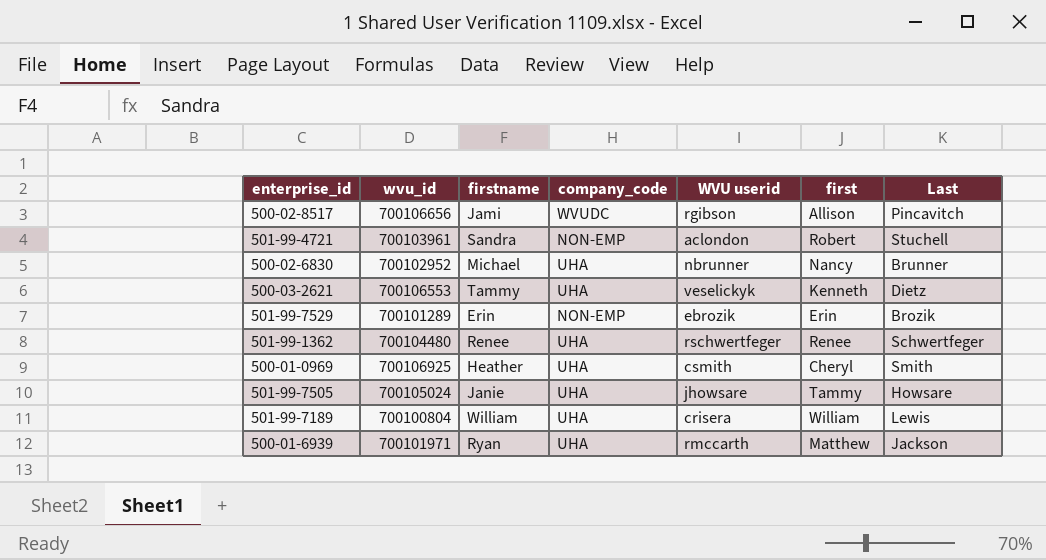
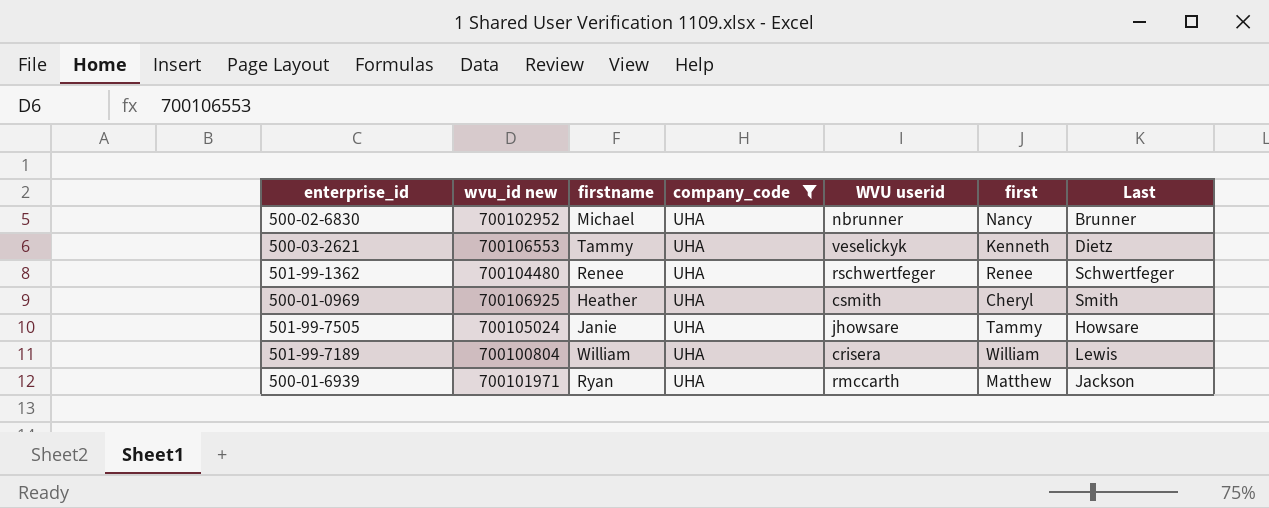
filter: none -> company_code = UHA
column name: wvu_id -> wvu_id new

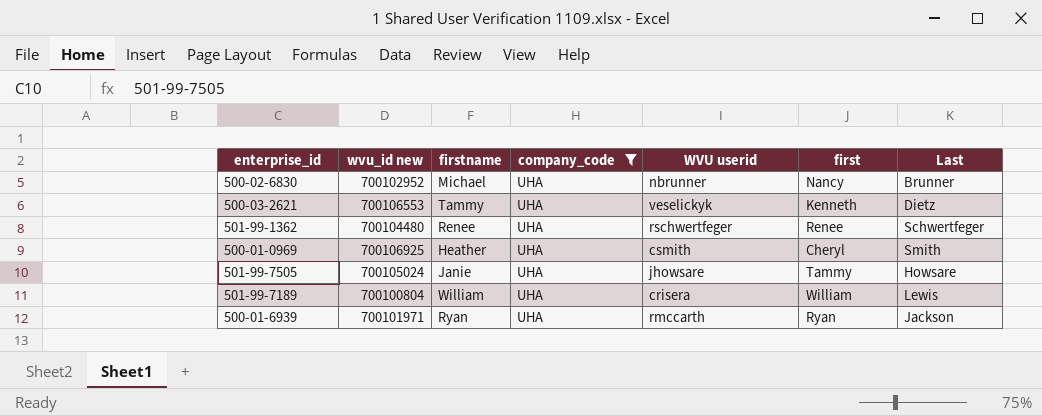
500-01-6939 | first: Matthew -> Ryan

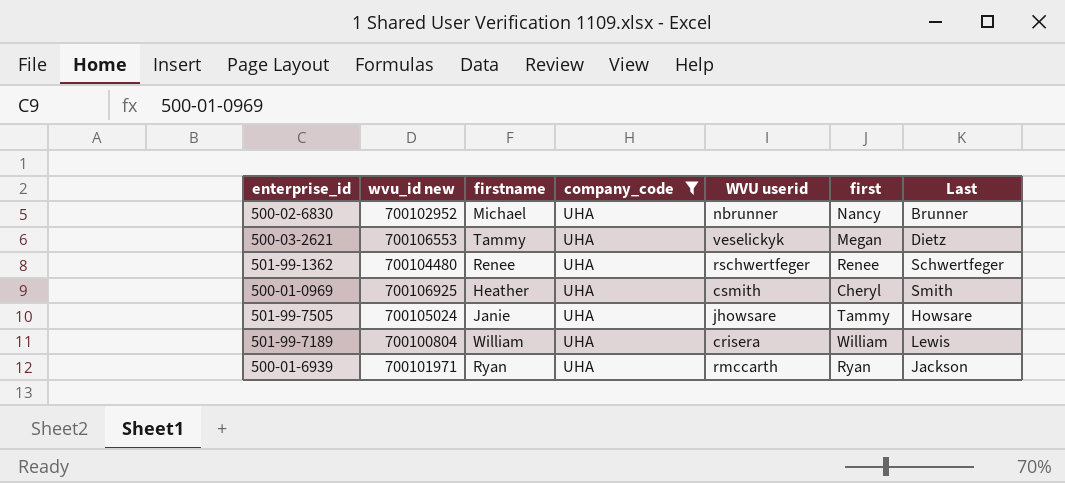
500-03-2621 | first: Kenneth -> Megan

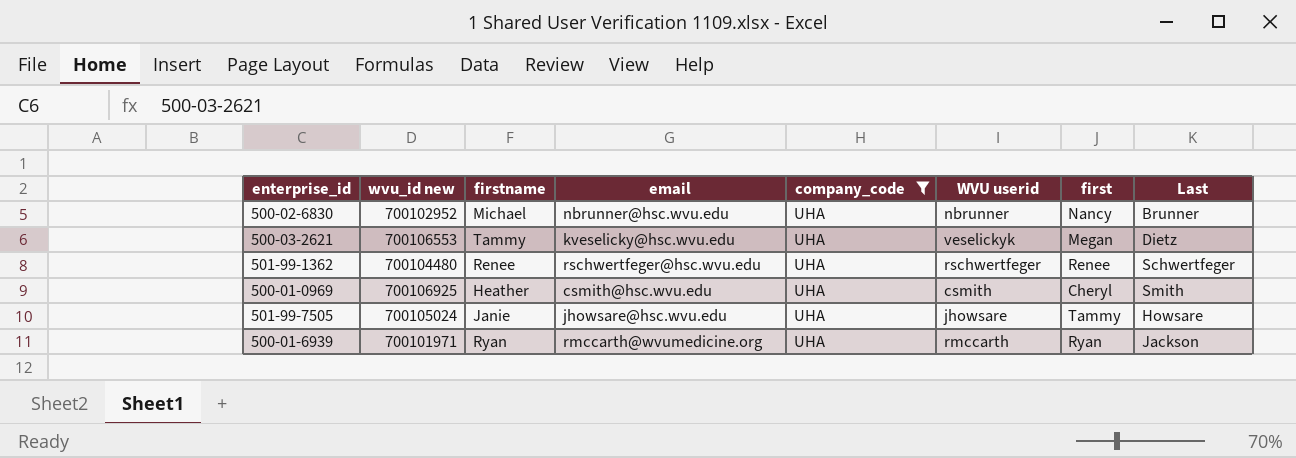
column email | position: none -> 4
row 501-99-7189: 700100804 | William | UHA | crisera | William | Lewis -> none

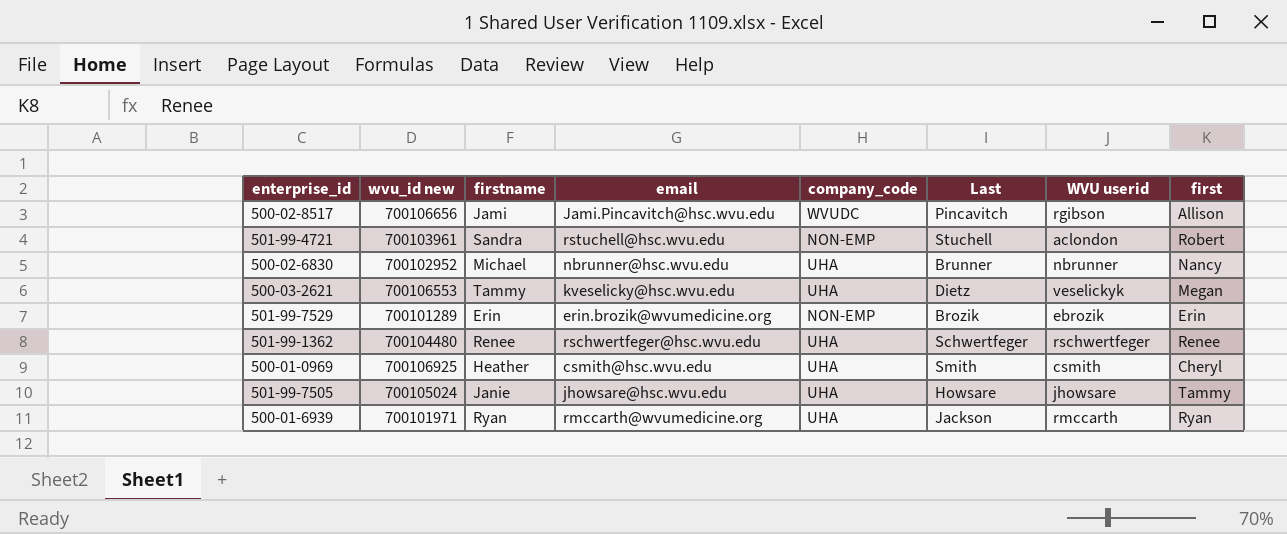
filter: company_code = UHA -> none
column Last | position: 8 -> 6

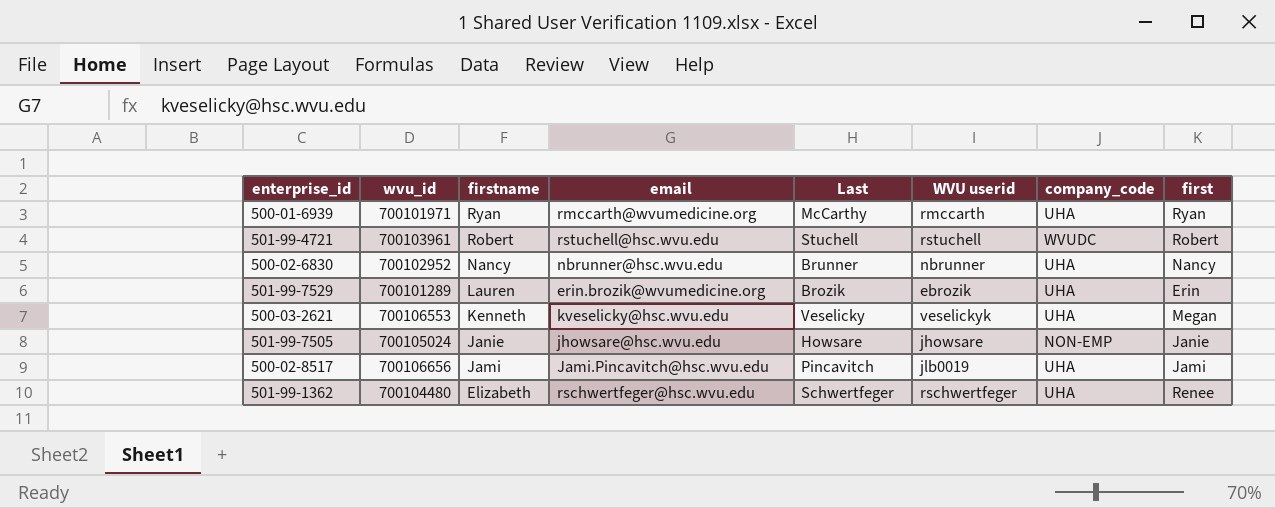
row order: none -> firstname descending
column name: wvu_id new -> wvu_id
column company_code | position: 5 -> 7
row 500-01-0969: 700106925 | Heather | csmith@hsc.wvu.edu | UHA | Smith | csmith | Cheryl -> none
500-01-6939 | Last: Jackson -> McCarthy
501-99-4721 | firstname: Sandra -> Robert
501-99-4721 | WVU userid: aclondon -> rstuchell
501-99-4721 | company_code: NON-EMP -> WVUDC
500-02-6830 | firstname: Michael -> Nancy
501-99-7529 | firstname: Erin -> Lauren
501-99-7529 | company_code: NON-EMP -> UHA
500-03-2621 | firstname: Tammy -> Kenneth
500-03-2621 | Last: Dietz -> Veselicky
501-99-7505 | company_code: UHA -> NON-EMP
501-99-7505 | first: Tammy -> Janie
500-02-8517 | WVU userid: rgibson -> jlb0019
500-02-8517 | company_code: WVUDC -> UHA
500-02-8517 | first: Allison -> Jami
501-99-1362 | firstname: Renee -> Elizabeth

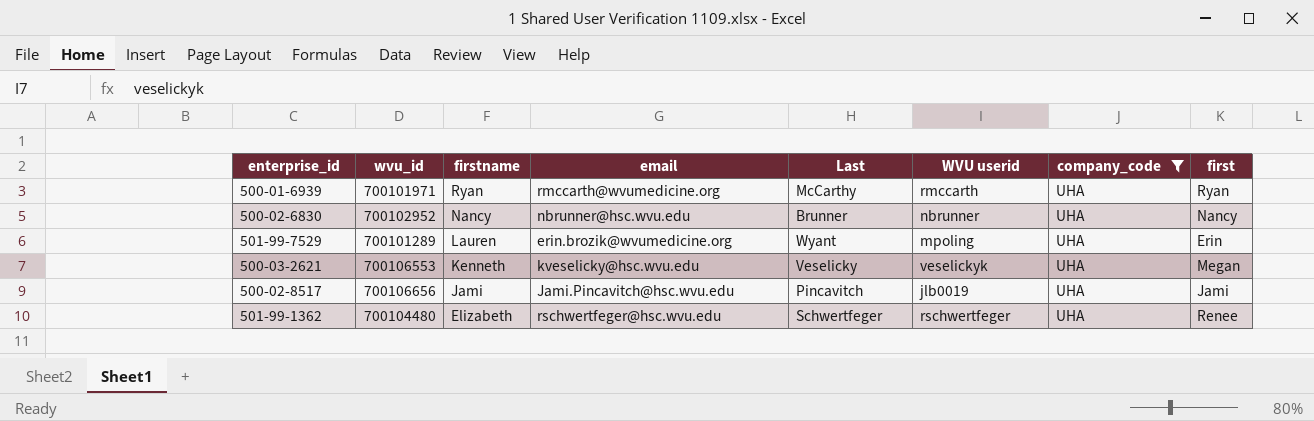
filter: none -> company_code = UHA
501-99-7529 | Last: Brozik -> Wyant
501-99-7529 | WVU userid: ebrozik -> mpoling

